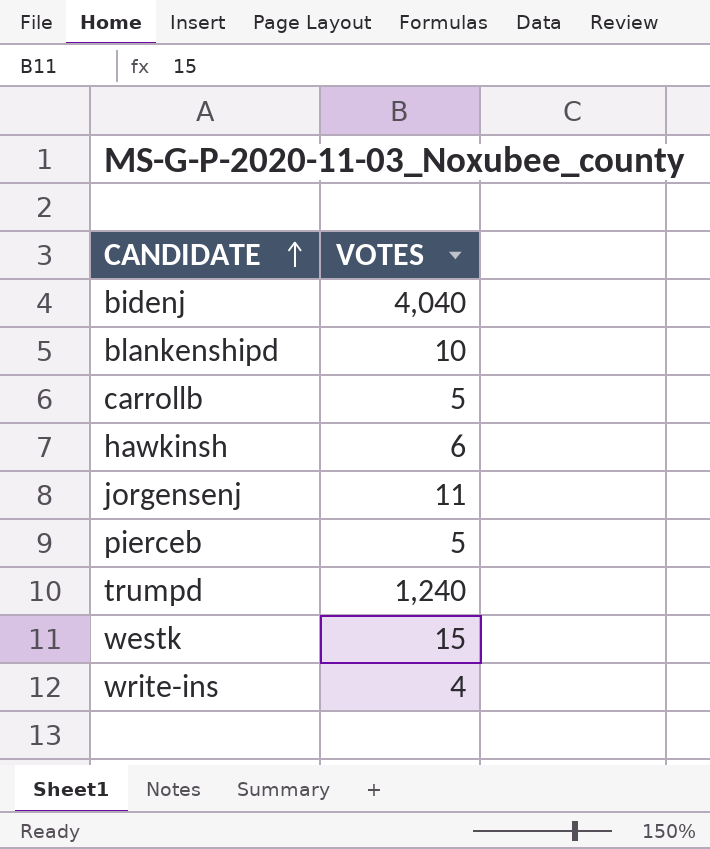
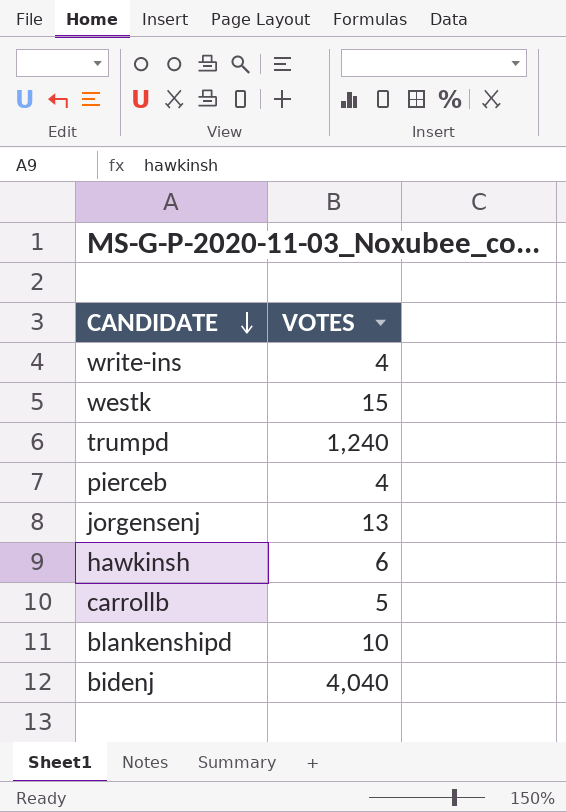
row order: CANDIDATE ascending -> CANDIDATE descending
pierceb | VOTES: 5 -> 4
jorgensenj | VOTES: 11 -> 13

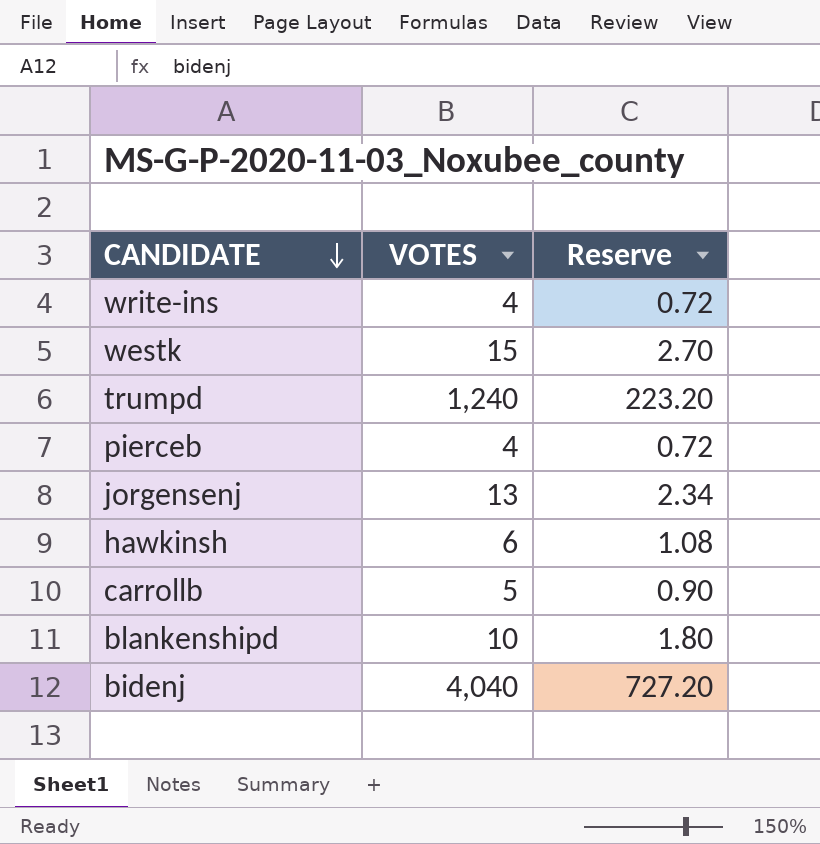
column Reserve | formula: none -> [VOTES] * 0.18

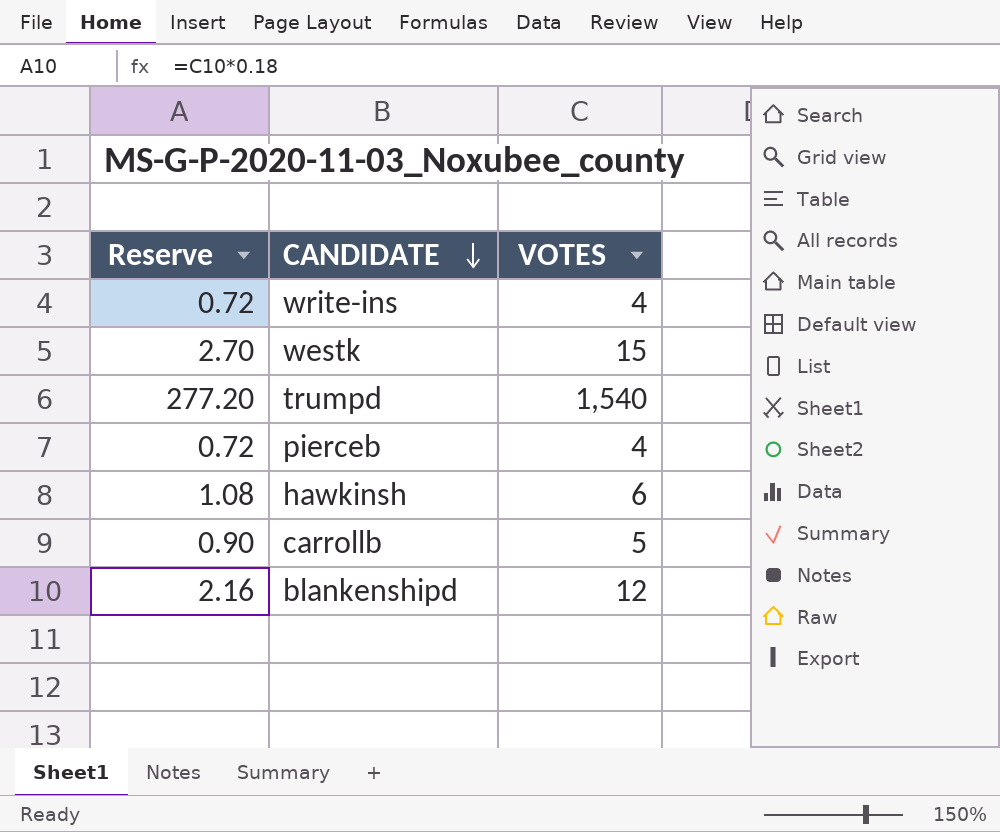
column Reserve | position: 3 -> 1
row jorgensenj: 13 | 2.34 -> none
row bidenj: 4,040 | 727.20 -> none
trumpd | Reserve: 223.20 -> 277.20
trumpd | VOTES: 1,240 -> 1,540
blankenshipd | Reserve: 1.80 -> 2.16
blankenshipd | VOTES: 10 -> 12

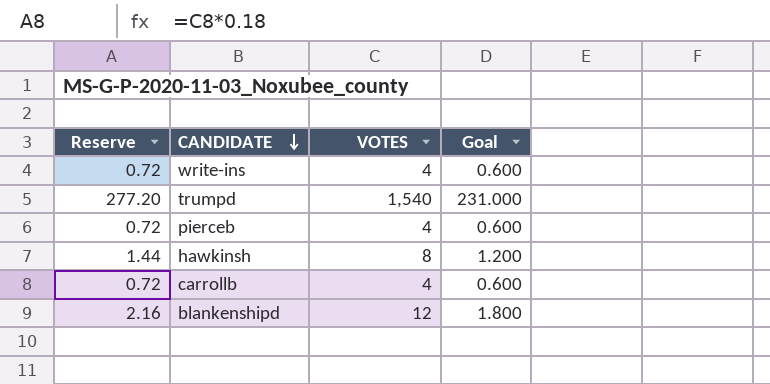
column Goal | formula: none -> [VOTES] * 0.15
row westk: 2.70 | 15 -> none
hawkinsh | Reserve: 1.08 -> 1.44
hawkinsh | VOTES: 6 -> 8
carrollb | Reserve: 0.90 -> 0.72
carrollb | VOTES: 5 -> 4

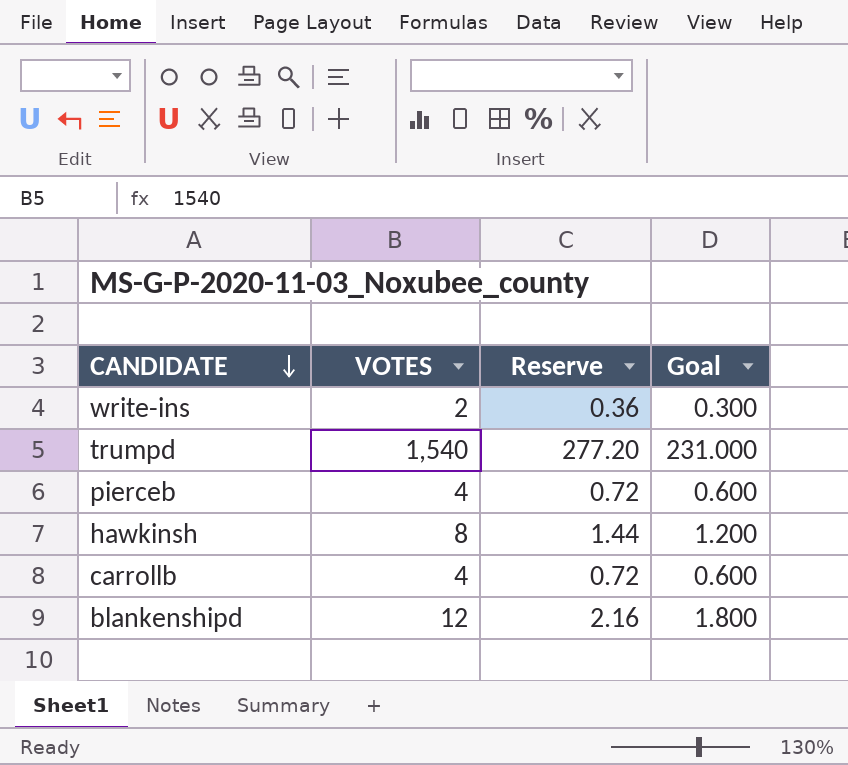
column Reserve | position: 1 -> 3
write-ins | VOTES: 4 -> 2
write-ins | Reserve: 0.72 -> 0.36
write-ins | Goal: 0.600 -> 0.300

